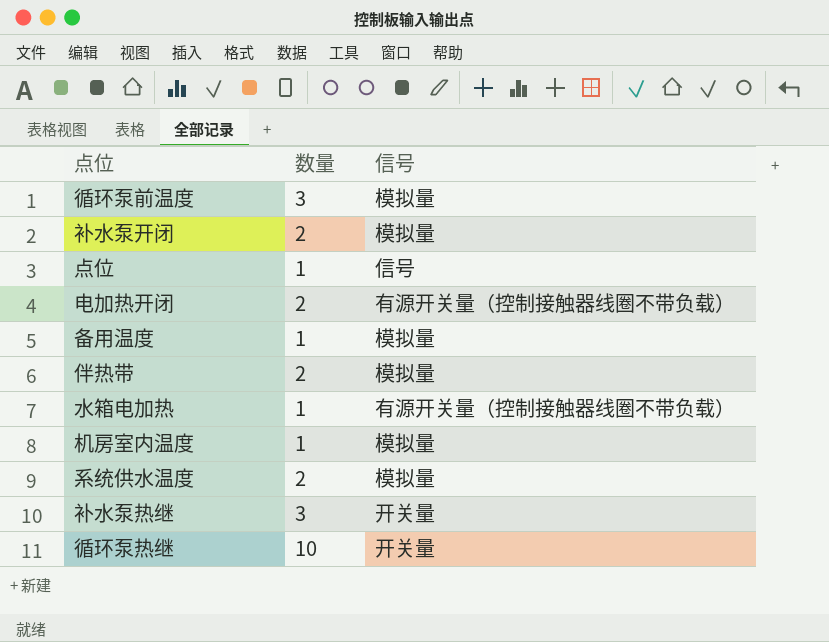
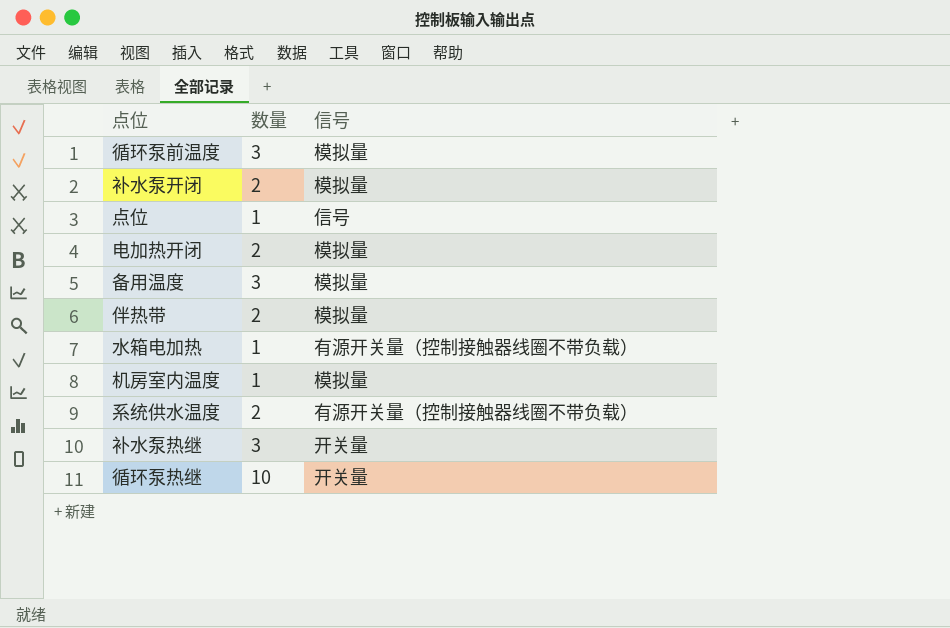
电加热开闭 | 信号: 有源开关量（控制接触器线圈不带负载） -> 模拟量
备用温度 | 数量: 1 -> 3
系统供水温度 | 信号: 模拟量 -> 有源开关量（控制接触器线圈不带负载）

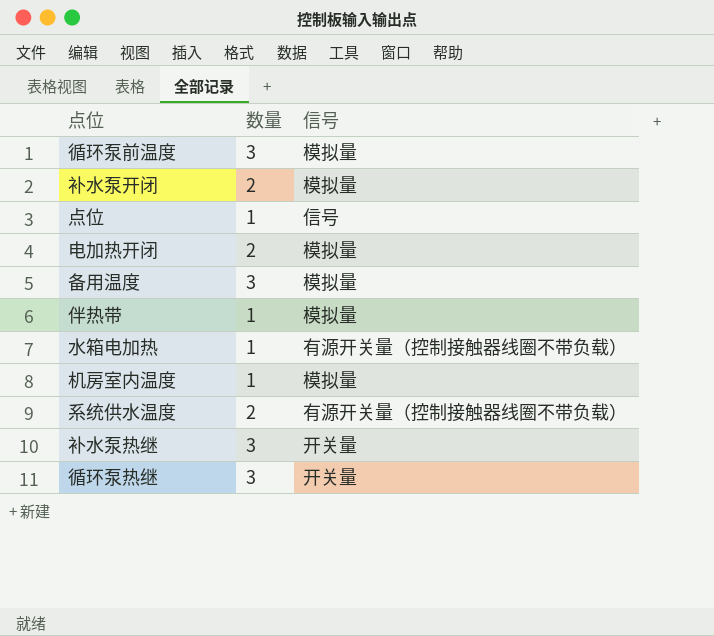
伴热带 | 数量: 2 -> 1
循环泵热继 | 数量: 10 -> 3

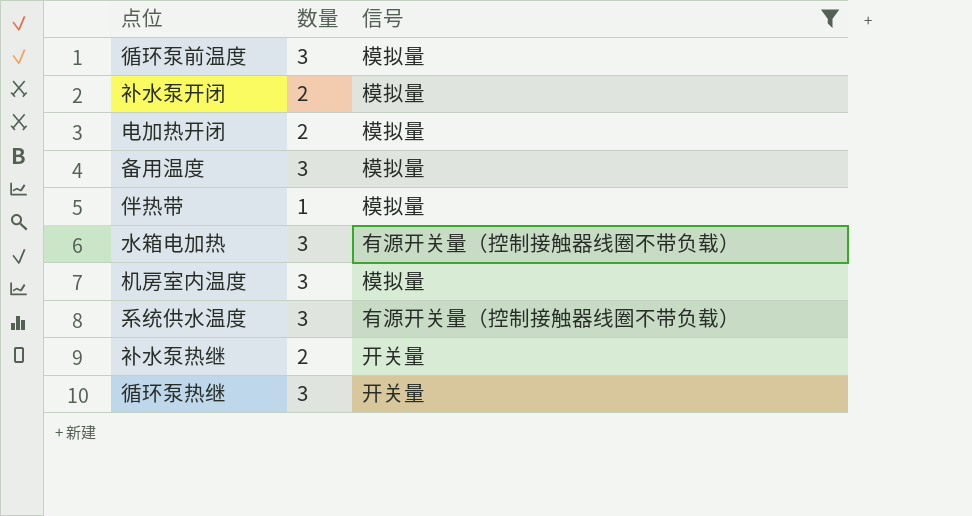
filter: none -> 信号 != 信号
水箱电加热 | 数量: 1 -> 3
机房室内温度 | 数量: 1 -> 3
系统供水温度 | 数量: 2 -> 3
补水泵热继 | 数量: 3 -> 2

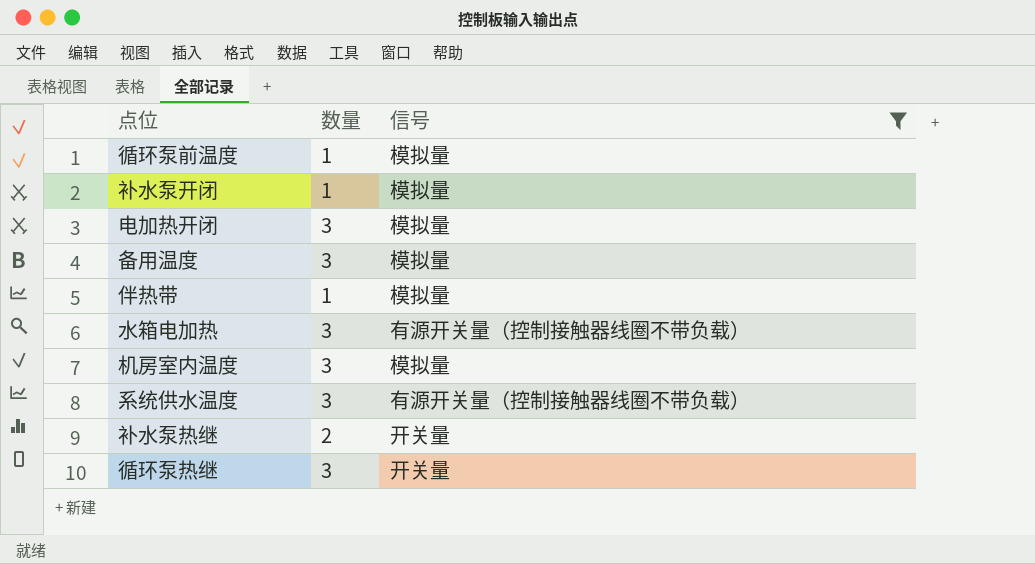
循环泵前温度 | 数量: 3 -> 1
补水泵开闭 | 数量: 2 -> 1
电加热开闭 | 数量: 2 -> 3

